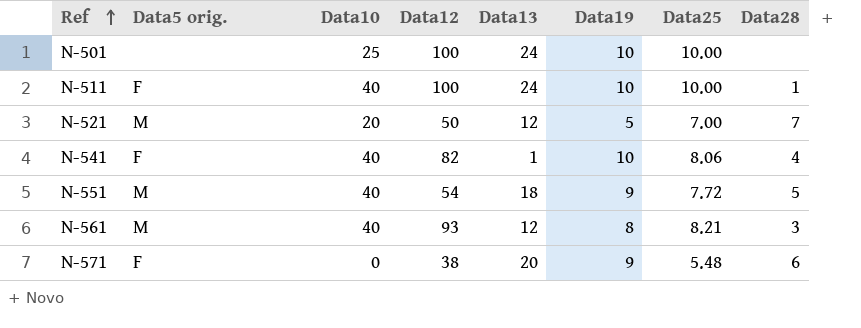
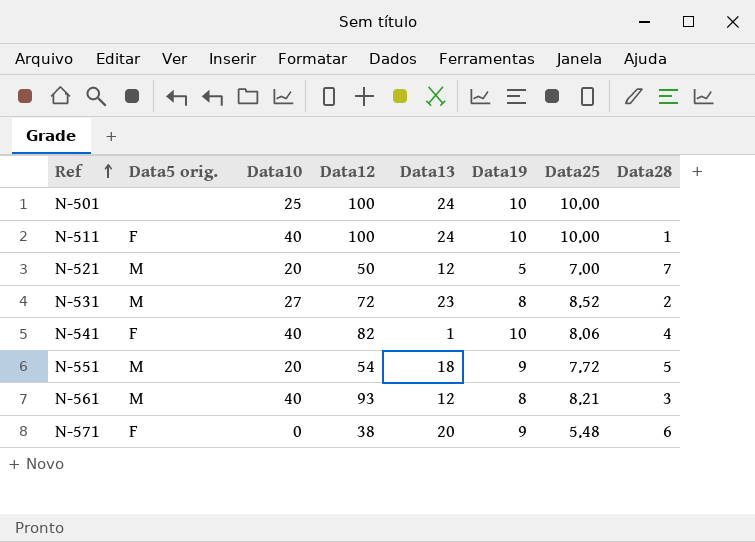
row N-531: none -> M | 27 | 72 | 23 | 8 | 8.52 | 2
N-551 | Data10: 40 -> 20

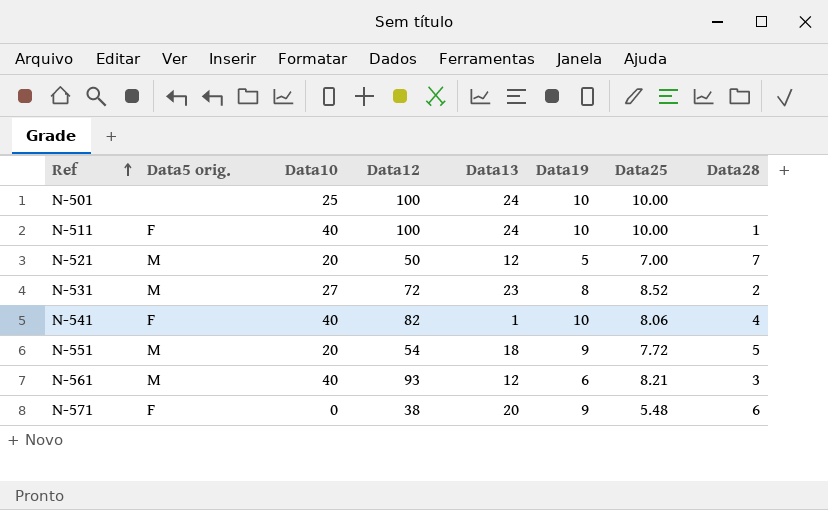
N-561 | Data19: 8 -> 6

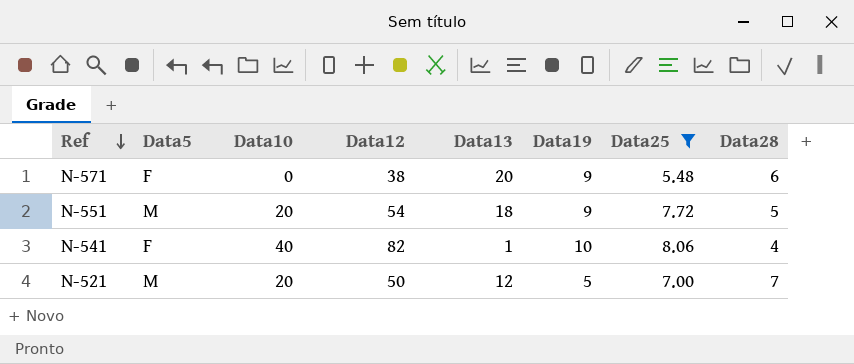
filter: none -> Data25 <= 8.06
row order: Ref ascending -> Ref descending
column name: Data5 orig. -> Data5

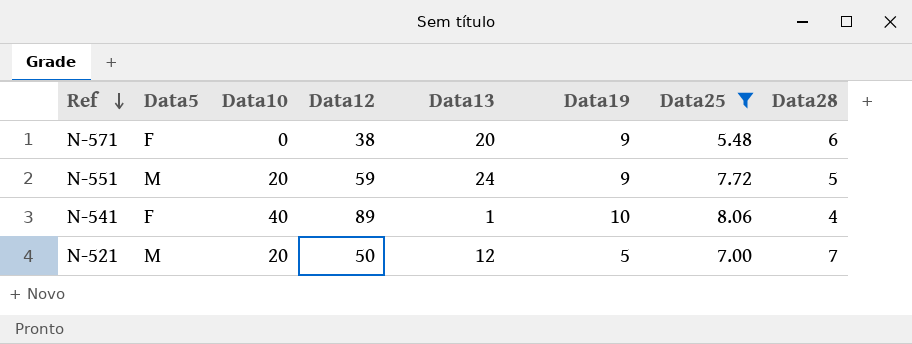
N-551 | Data12: 54 -> 59
N-551 | Data13: 18 -> 24
N-541 | Data12: 82 -> 89

